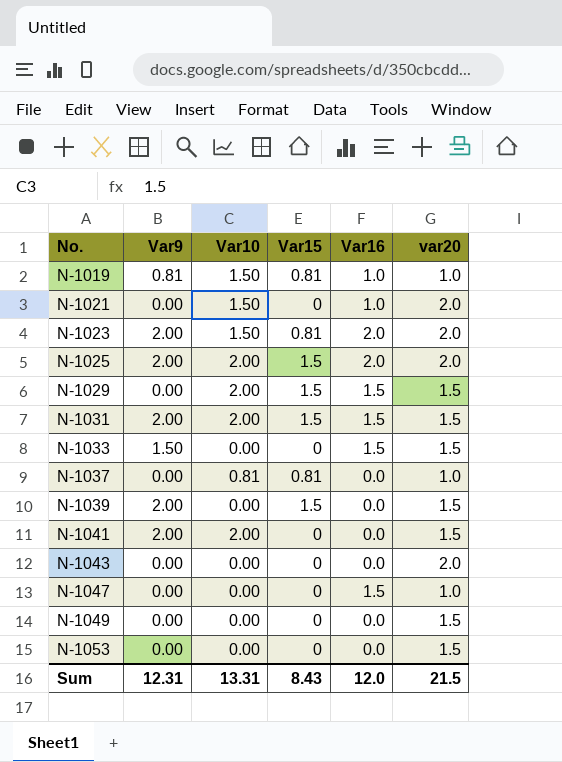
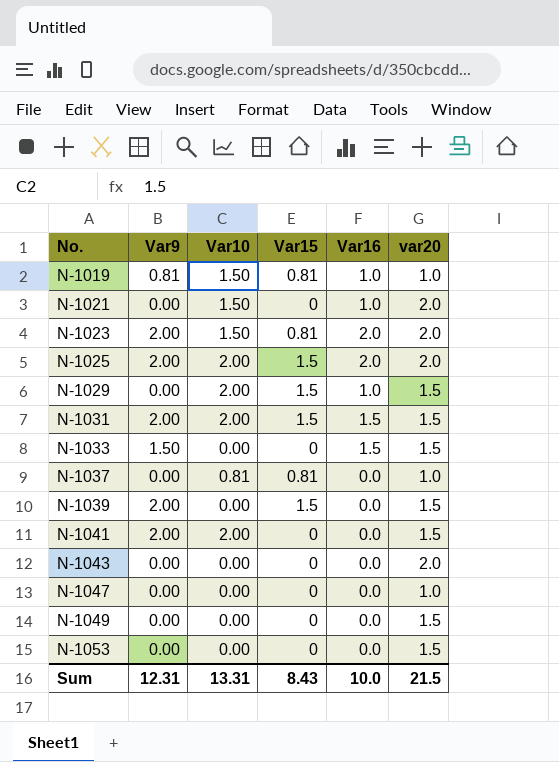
N-1029 | Var16: 1.5 -> 1.0
N-1047 | Var16: 1.5 -> 0.0
Sum | Var16: 12.0 -> 10.0

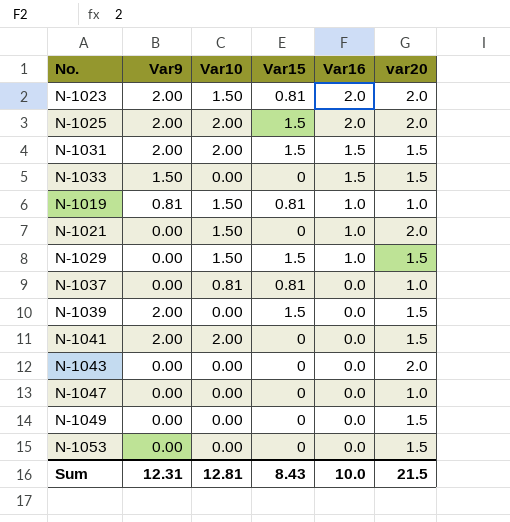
row order: No. ascending -> Var16 descending
N-1029 | Var10: 2.00 -> 1.50
Sum | Var10: 13.31 -> 12.81

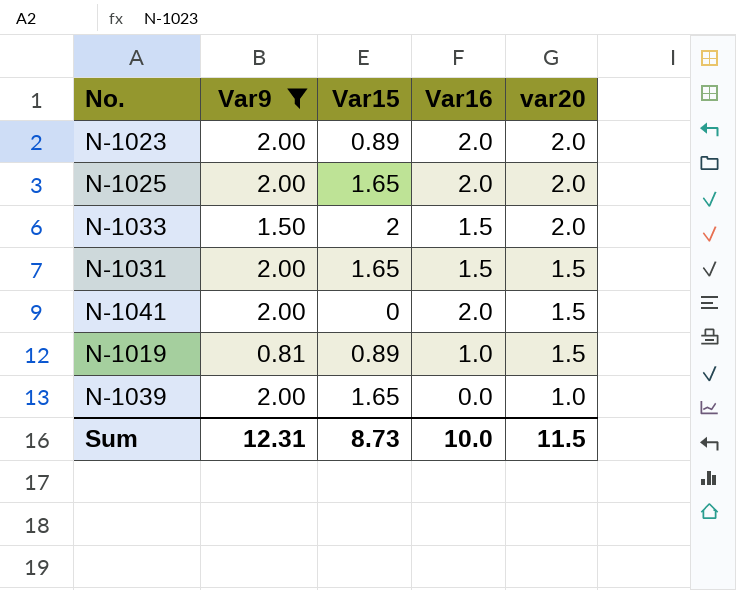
filter: none -> Var9 != 0.00
row order: Var16 descending -> var20 descending
column Var10 | position: 3 -> none
N-1023 | Var15: 0.81 -> 0.89
N-1025 | Var15: 1.5 -> 1.65
N-1033 | Var15: 0 -> 2
N-1033 | var20: 1.5 -> 2.0
N-1031 | Var15: 1.5 -> 1.65
N-1041 | Var16: 0.0 -> 2.0
N-1019 | Var15: 0.81 -> 0.89
N-1019 | var20: 1.0 -> 1.5
N-1039 | Var15: 1.5 -> 1.65
N-1039 | var20: 1.5 -> 1.0
Sum | Var15: 8.43 -> 8.73
Sum | var20: 21.5 -> 11.5

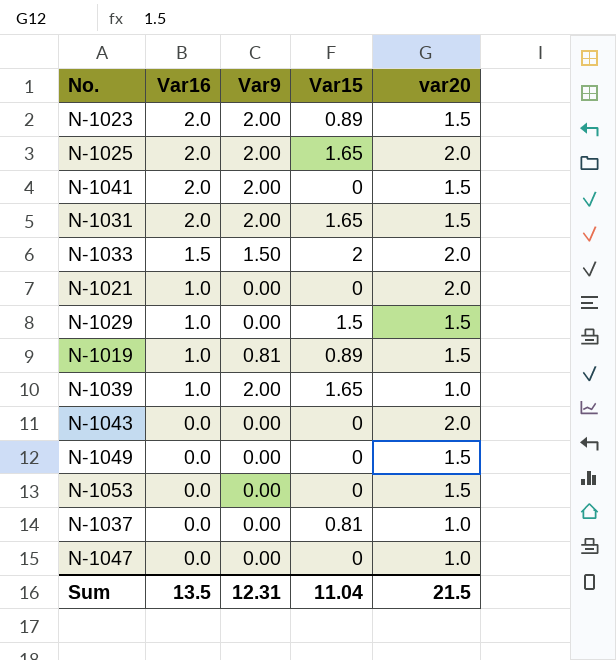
filter: Var9 != 0.00 -> none
row order: var20 descending -> Var16 descending
column Var16 | position: 4 -> 2
N-1023 | var20: 2.0 -> 1.5
N-1031 | Var16: 1.5 -> 2.0
N-1039 | Var16: 0.0 -> 1.0
Sum | Var16: 10.0 -> 13.5
Sum | Var15: 8.73 -> 11.04
Sum | var20: 11.5 -> 21.5

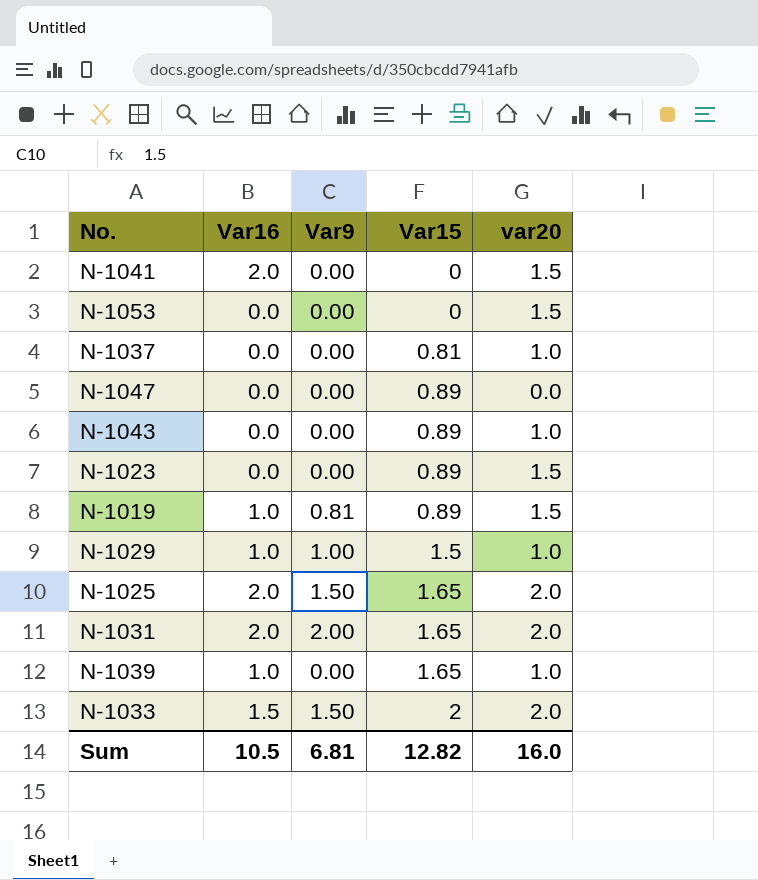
row order: Var16 descending -> Var15 ascending
row N-1021: 1.0 | 0.00 | 0 | 2.0 -> none
row N-1049: 0.0 | 0.00 | 0 | 1.5 -> none
N-1041 | Var9: 2.00 -> 0.00
N-1047 | Var15: 0 -> 0.89
N-1047 | var20: 1.0 -> 0.0
N-1043 | Var15: 0 -> 0.89
N-1043 | var20: 2.0 -> 1.0
N-1023 | Var16: 2.0 -> 0.0
N-1023 | Var9: 2.00 -> 0.00
N-1029 | Var9: 0.00 -> 1.00
N-1029 | var20: 1.5 -> 1.0
N-1025 | Var9: 2.00 -> 1.50
N-1031 | var20: 1.5 -> 2.0
N-1039 | Var9: 2.00 -> 0.00
Sum | Var16: 13.5 -> 10.5
Sum | Var9: 12.31 -> 6.81
Sum | Var15: 11.04 -> 12.82
Sum | var20: 21.5 -> 16.0

